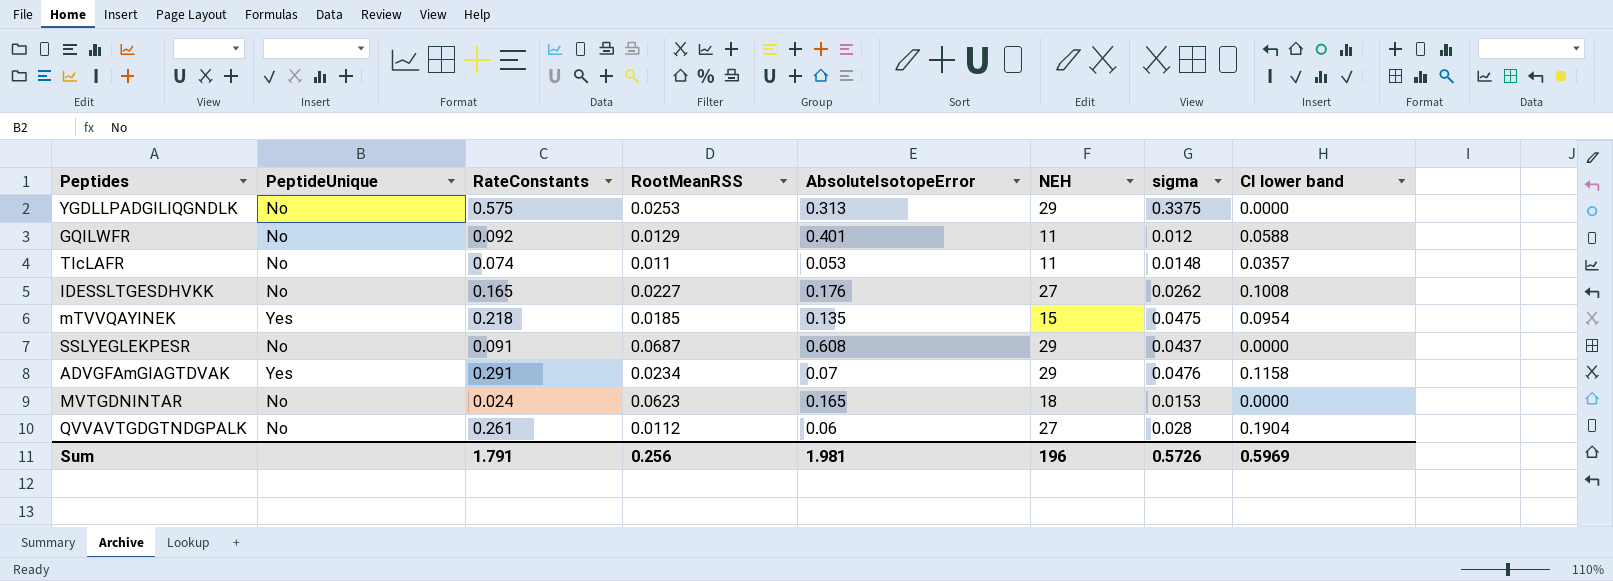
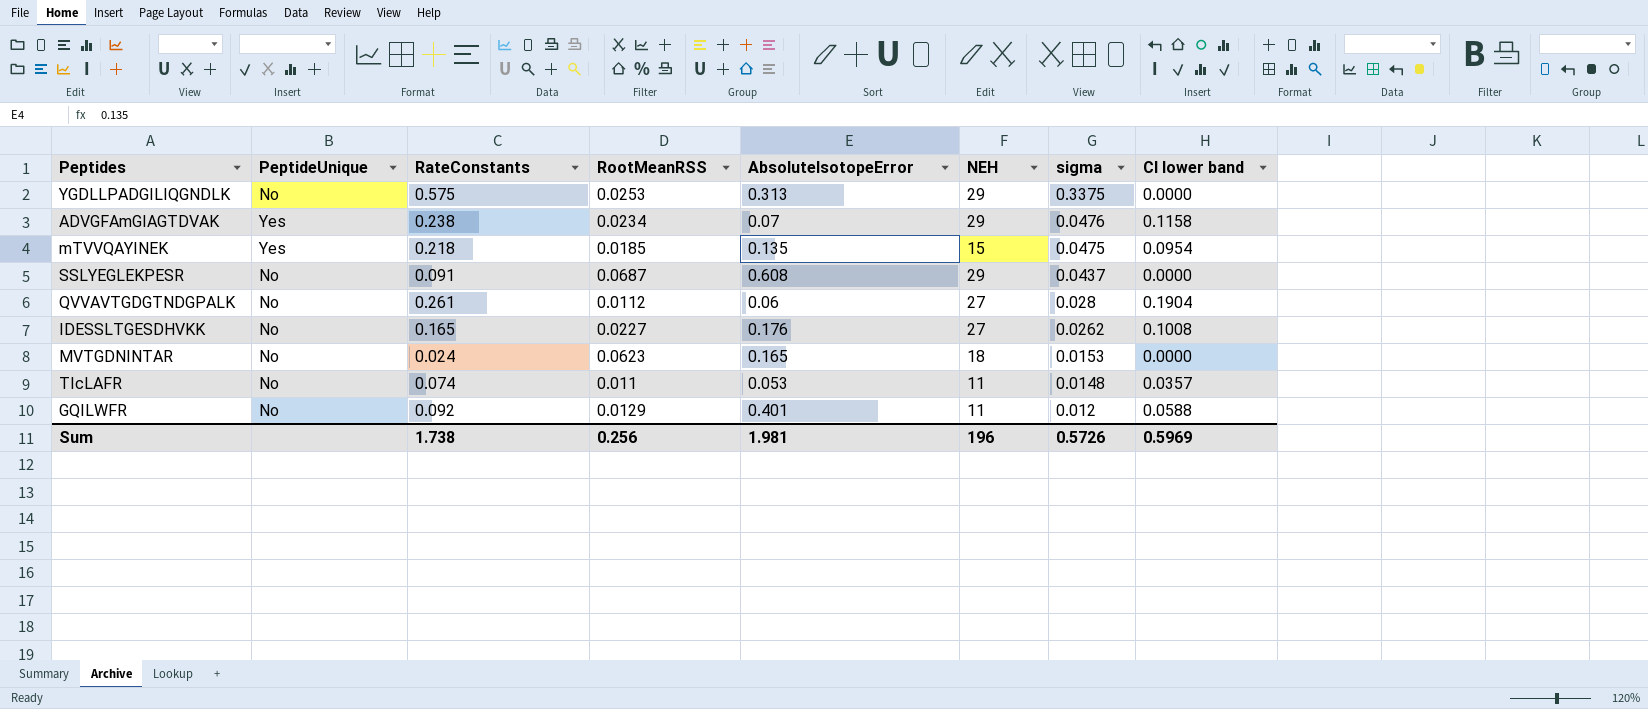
row order: none -> sigma descending
ADVGFAmGIAGTDVAK | RateConstants: 0.291 -> 0.238
Sum | RateConstants: 1.791 -> 1.738

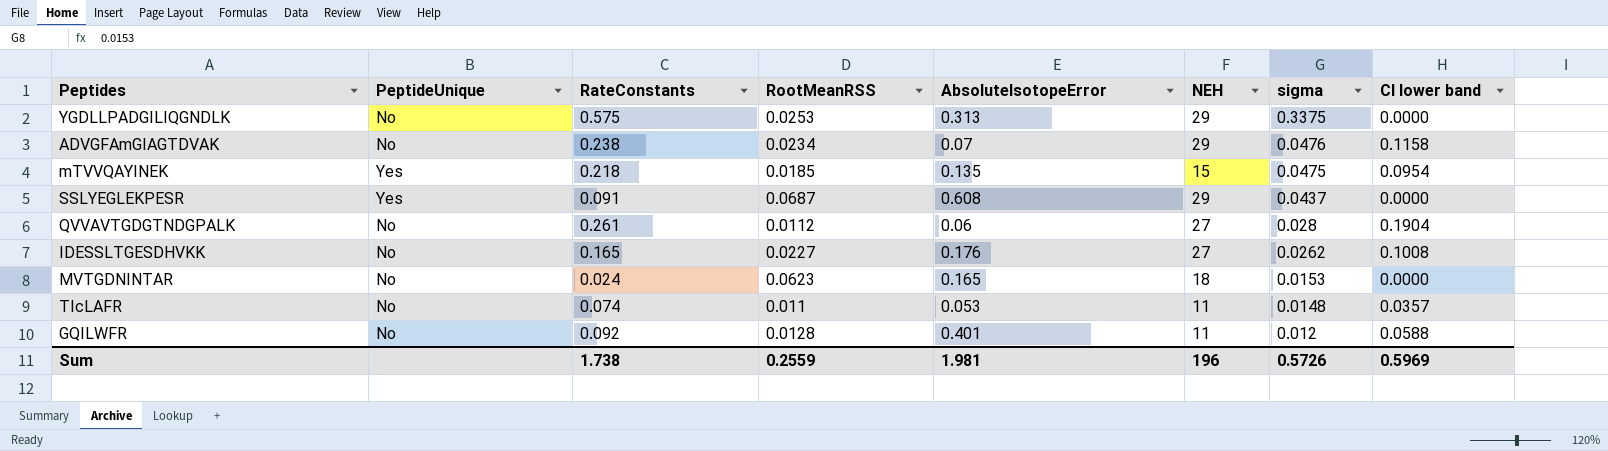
ADVGFAmGIAGTDVAK | PeptideUnique: Yes -> No
SSLYEGLEKPESR | PeptideUnique: No -> Yes
GQILWFR | RootMeanRSS: 0.0129 -> 0.0128
Sum | RootMeanRSS: 0.256 -> 0.2559

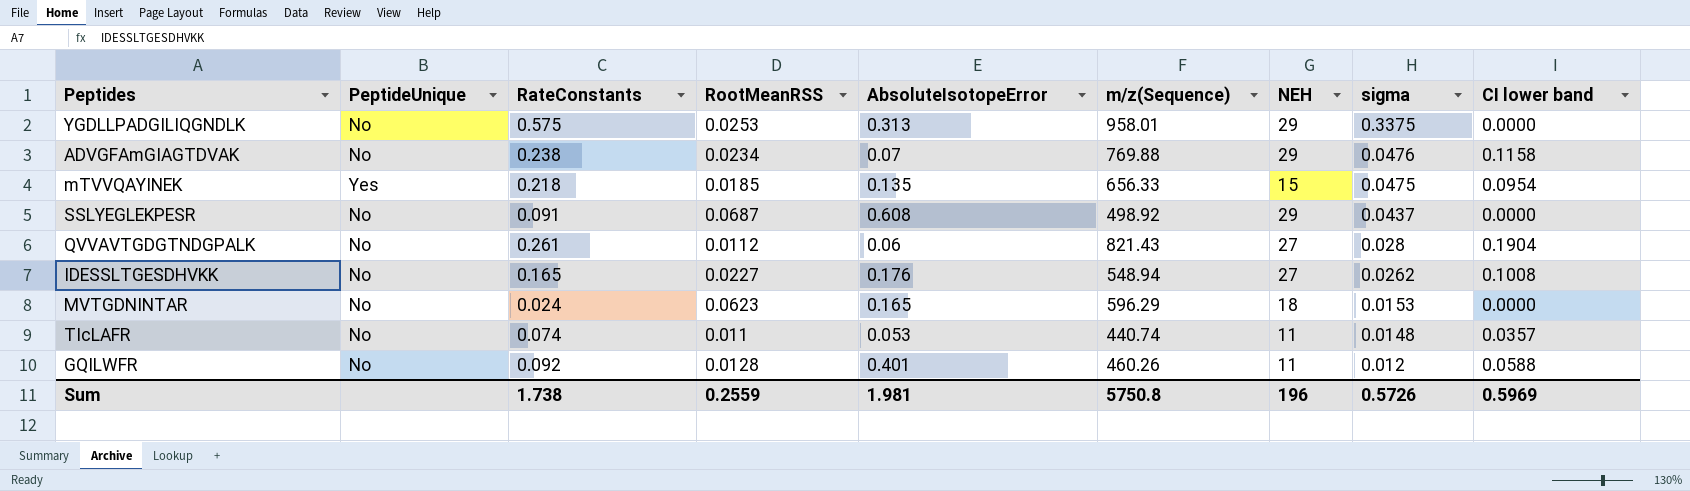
column m/z(Sequence) | position: none -> 6
SSLYEGLEKPESR | PeptideUnique: Yes -> No

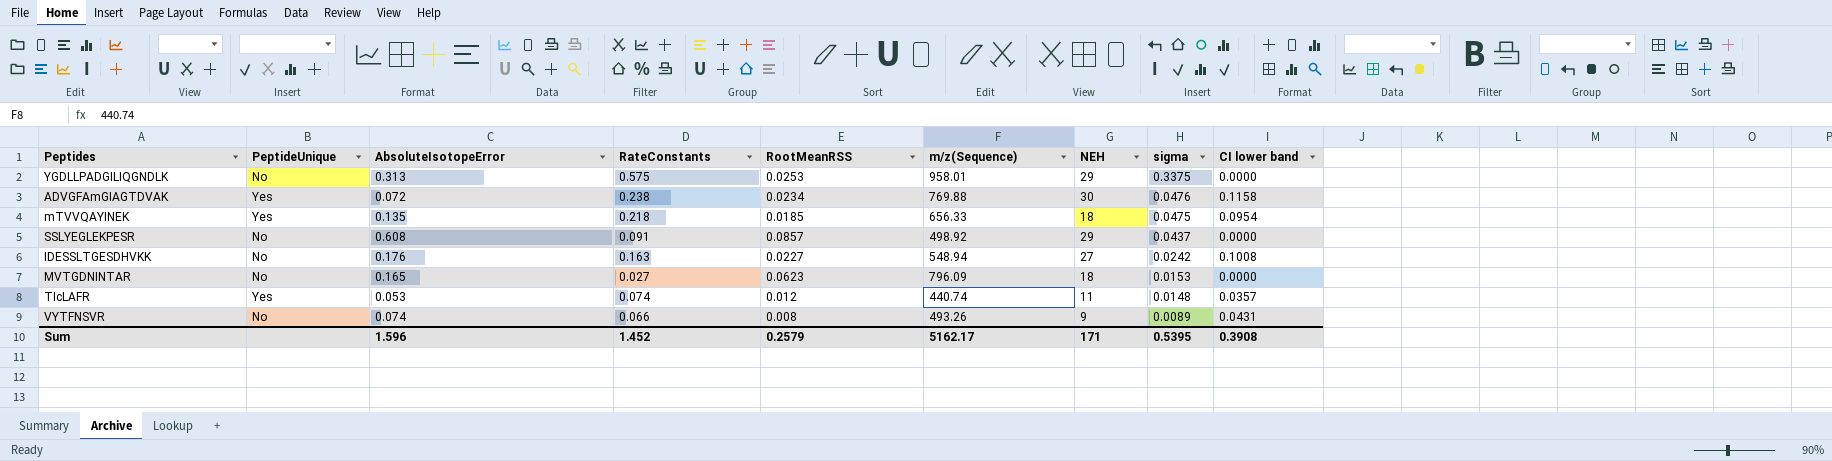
column AbsoluteIsotopeError | position: 5 -> 3
row QVVAVTGDGTNDGPALK: No | 0.261 | 0.0112 | 0.06 | 821.43 | 27 | 0.028 | 0.1904 -> none
row GQILWFR: No | 0.092 | 0.0128 | 0.401 | 460.26 | 11 | 0.012 | 0.0588 -> none
ADVGFAmGIAGTDVAK | PeptideUnique: No -> Yes
ADVGFAmGIAGTDVAK | AbsoluteIsotopeError: 0.07 -> 0.072
ADVGFAmGIAGTDVAK | NEH: 29 -> 30
mTVVQAYINEK | NEH: 15 -> 18
SSLYEGLEKPESR | RootMeanRSS: 0.0687 -> 0.0857
IDESSLTGESDHVKK | RateConstants: 0.165 -> 0.163
IDESSLTGESDHVKK | sigma: 0.0262 -> 0.0242
MVTGDNINTAR | RateConstants: 0.024 -> 0.027
MVTGDNINTAR | m/z(Sequence): 596.29 -> 796.09
TIcLAFR | PeptideUnique: No -> Yes
TIcLAFR | RootMeanRSS: 0.011 -> 0.012
row VYTFNSVR: none -> No | 0.074 | 0.066 | 0.008 | 493.26 | 9 | 0.0089 | 0.0431
Sum | AbsoluteIsotopeError: 1.981 -> 1.596
Sum | RateConstants: 1.738 -> 1.452
Sum | RootMeanRSS: 0.2559 -> 0.2579
Sum | m/z(Sequence): 5750.8 -> 5162.17
Sum | NEH: 196 -> 171
Sum | sigma: 0.5726 -> 0.5395
Sum | CI lower band: 0.5969 -> 0.3908

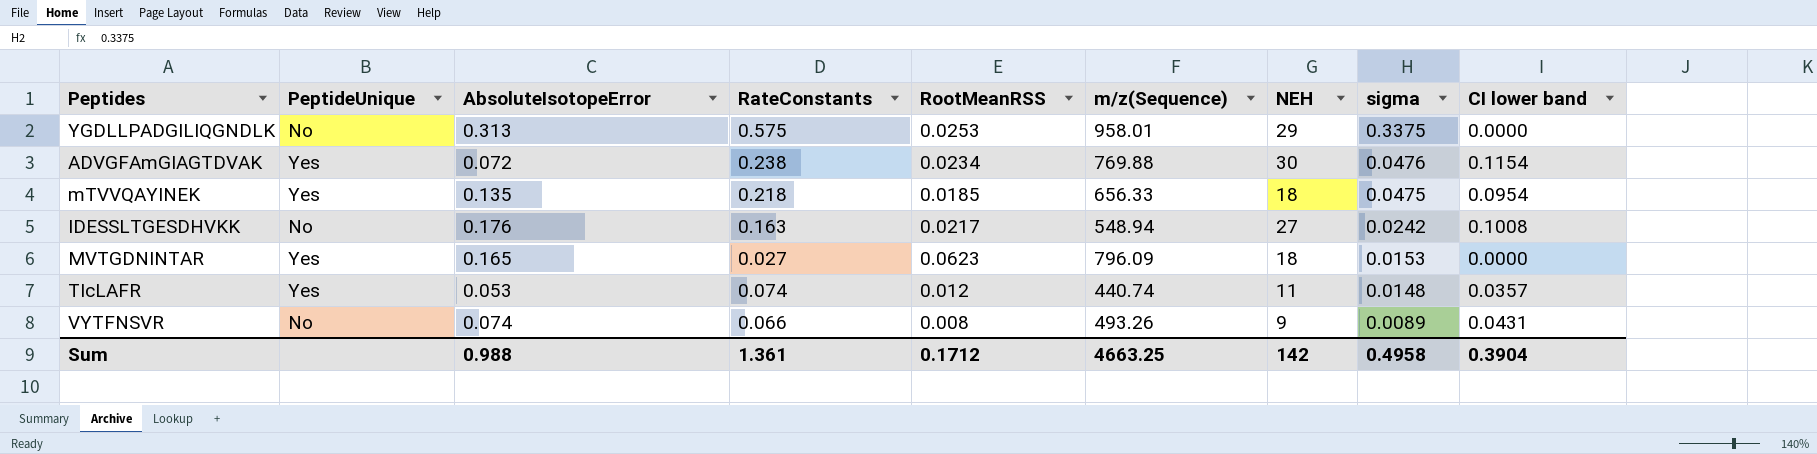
row SSLYEGLEKPESR: No | 0.608 | 0.091 | 0.0857 | 498.92 | 29 | 0.0437 | 0.0000 -> none
ADVGFAmGIAGTDVAK | CI lower band: 0.1158 -> 0.1154
IDESSLTGESDHVKK | RootMeanRSS: 0.0227 -> 0.0217
MVTGDNINTAR | PeptideUnique: No -> Yes
Sum | AbsoluteIsotopeError: 1.596 -> 0.988
Sum | RateConstants: 1.452 -> 1.361
Sum | RootMeanRSS: 0.2579 -> 0.1712
Sum | m/z(Sequence): 5162.17 -> 4663.25
Sum | NEH: 171 -> 142
Sum | sigma: 0.5395 -> 0.4958
Sum | CI lower band: 0.3908 -> 0.3904

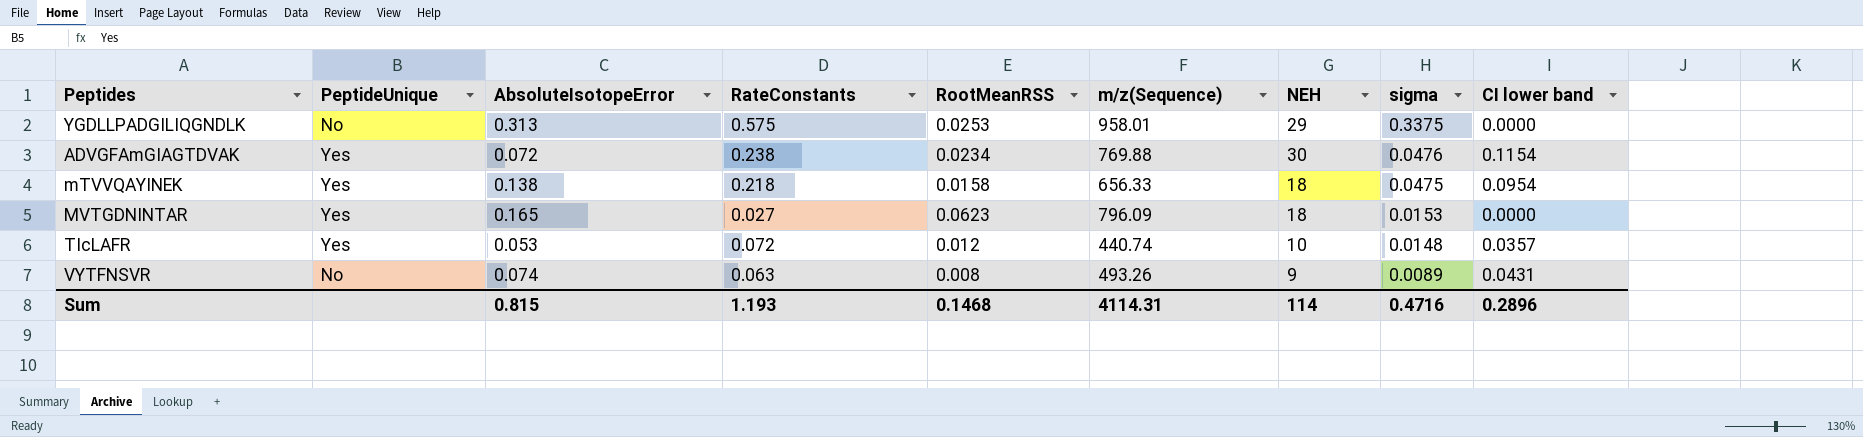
row IDESSLTGESDHVKK: No | 0.176 | 0.163 | 0.0217 | 548.94 | 27 | 0.0242 | 0.1008 -> none
mTVVQAYINEK | AbsoluteIsotopeError: 0.135 -> 0.138
mTVVQAYINEK | RootMeanRSS: 0.0185 -> 0.0158
TIcLAFR | RateConstants: 0.074 -> 0.072
TIcLAFR | NEH: 11 -> 10
VYTFNSVR | RateConstants: 0.066 -> 0.063
Sum | AbsoluteIsotopeError: 0.988 -> 0.815
Sum | RateConstants: 1.361 -> 1.193
Sum | RootMeanRSS: 0.1712 -> 0.1468
Sum | m/z(Sequence): 4663.25 -> 4114.31
Sum | NEH: 142 -> 114
Sum | sigma: 0.4958 -> 0.4716
Sum | CI lower band: 0.3904 -> 0.2896

